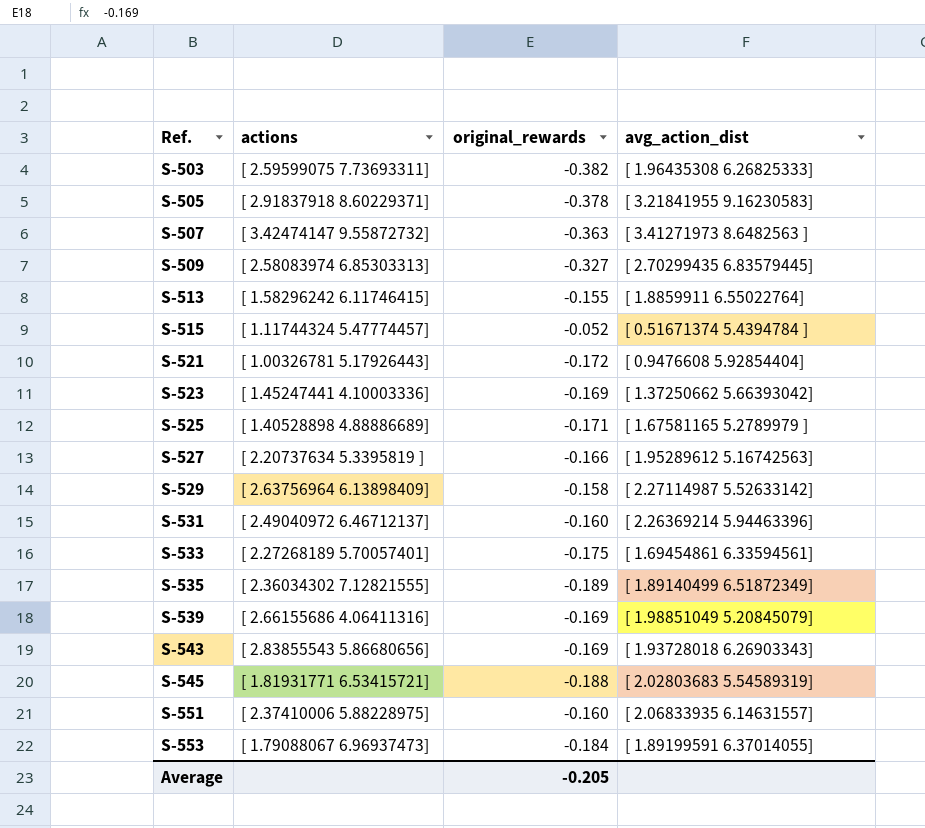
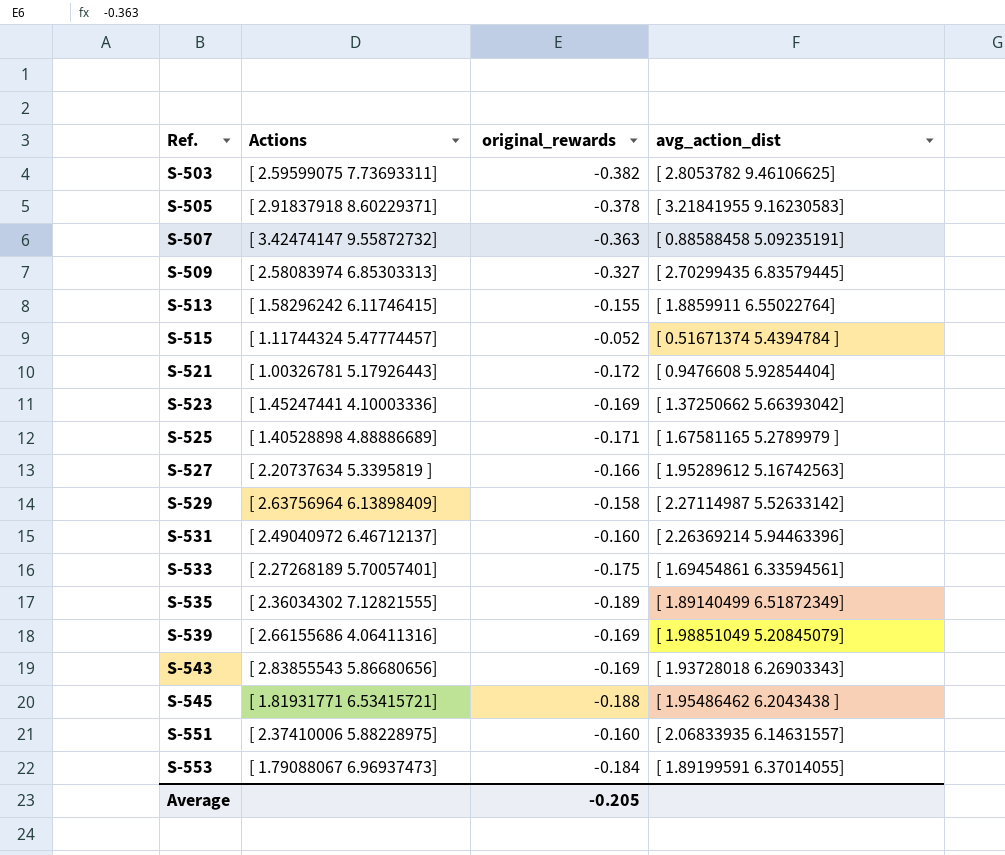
column name: actions -> Actions
S-503 | avg_action_dist: [ 1.96435308 6.26825333] -> [ 2.8053782 9.46106625]
S-507 | avg_action_dist: [ 3.41271973 8.6482563 ] -> [ 0.88588458 5.09235191]
S-545 | avg_action_dist: [ 2.02803683 5.54589319] -> [ 1.95486462 6.2043438 ]

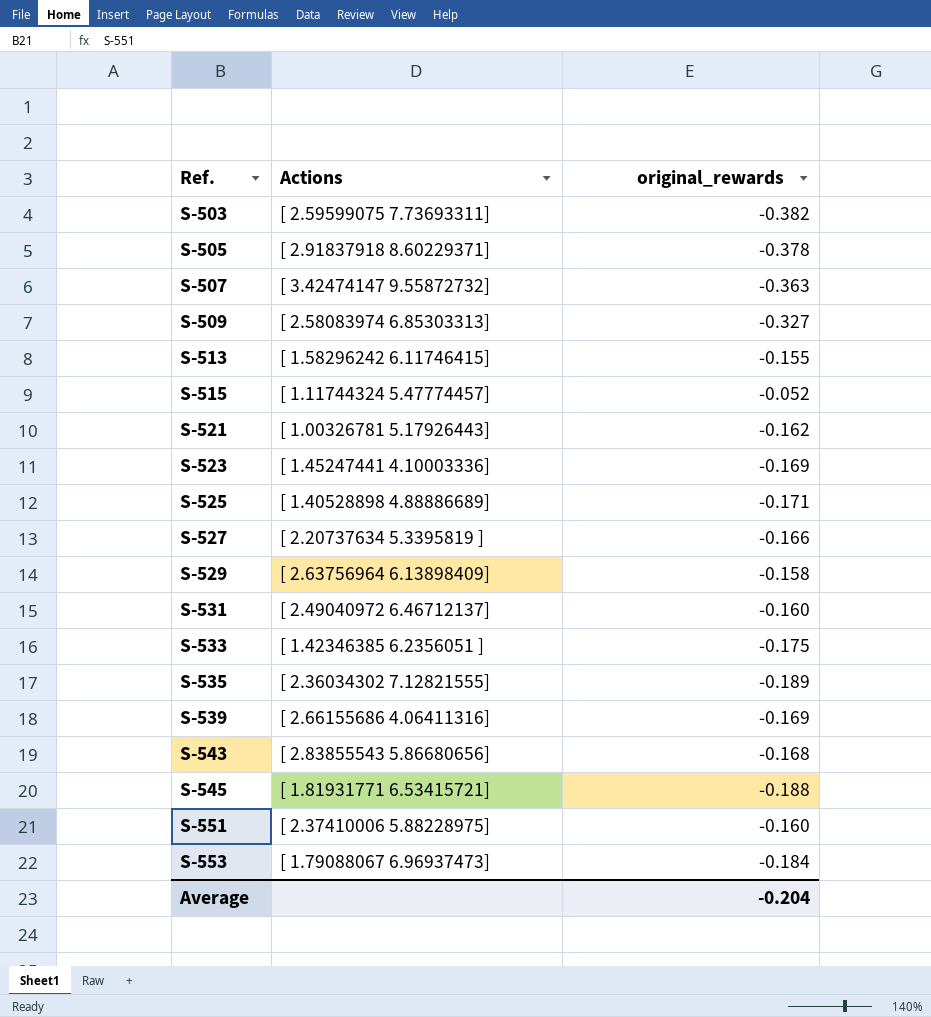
column avg_action_dist | position: 4 -> none
S-521 | original_rewards: -0.172 -> -0.162
S-533 | Actions: [ 2.27268189 5.70057401] -> [ 1.42346385 6.2356051 ]
S-543 | original_rewards: -0.169 -> -0.168
Average | original_rewards: -0.205 -> -0.204

